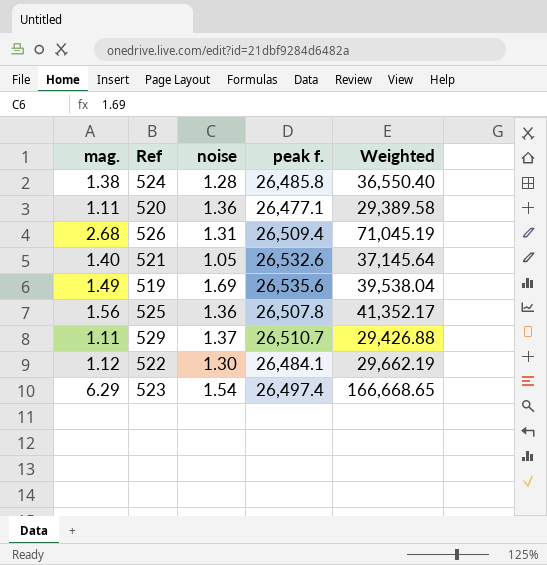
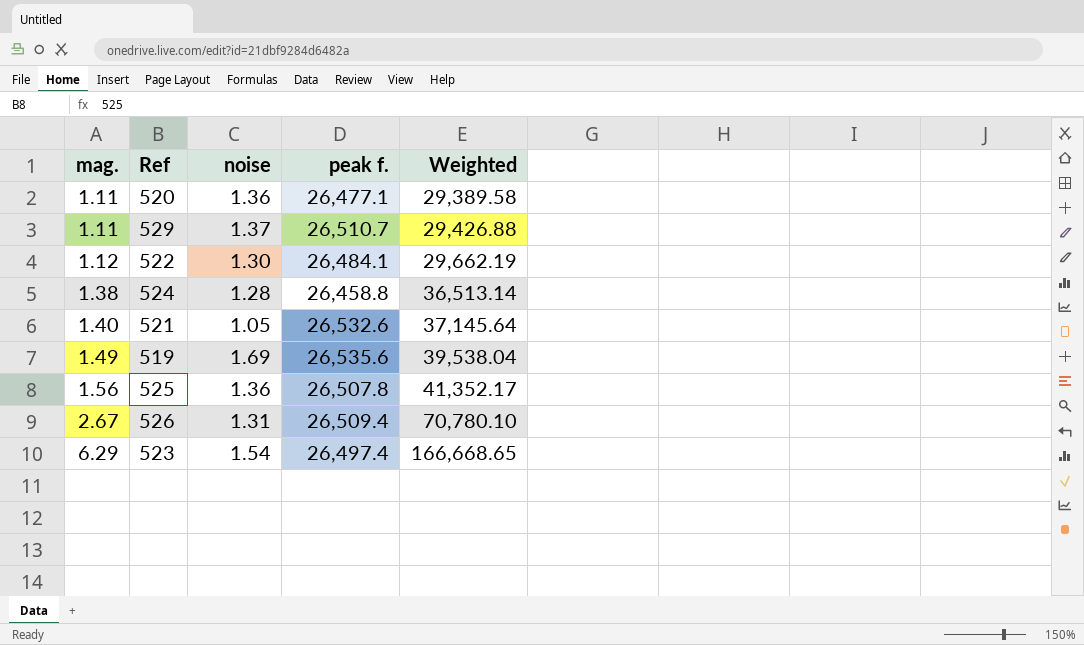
row order: none -> mag. ascending
524 | peak f.: 26,485.8 -> 26,458.8
524 | Weighted: 36,550.40 -> 36,513.14
526 | mag.: 2.68 -> 2.67
526 | Weighted: 71,045.19 -> 70,780.10

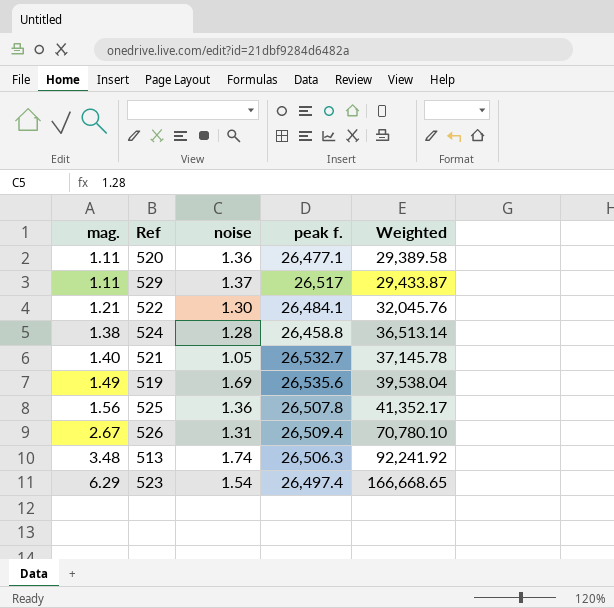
529 | peak f.: 26,510.7 -> 26,517
529 | Weighted: 29,426.88 -> 29,433.87
522 | mag.: 1.12 -> 1.21
522 | Weighted: 29,662.19 -> 32,045.76
521 | peak f.: 26,532.6 -> 26,532.7
521 | Weighted: 37,145.64 -> 37,145.78
row 513: none -> 3.48 | 1.74 | 26,506.3 | 92,241.92

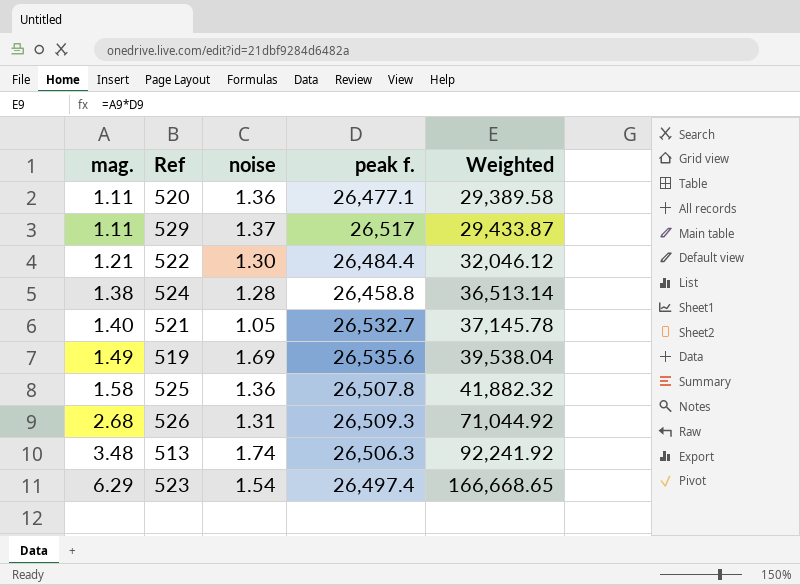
522 | peak f.: 26,484.1 -> 26,484.4
522 | Weighted: 32,045.76 -> 32,046.12
525 | mag.: 1.56 -> 1.58
525 | Weighted: 41,352.17 -> 41,882.32
526 | mag.: 2.67 -> 2.68
526 | peak f.: 26,509.4 -> 26,509.3
526 | Weighted: 70,780.10 -> 71,044.92

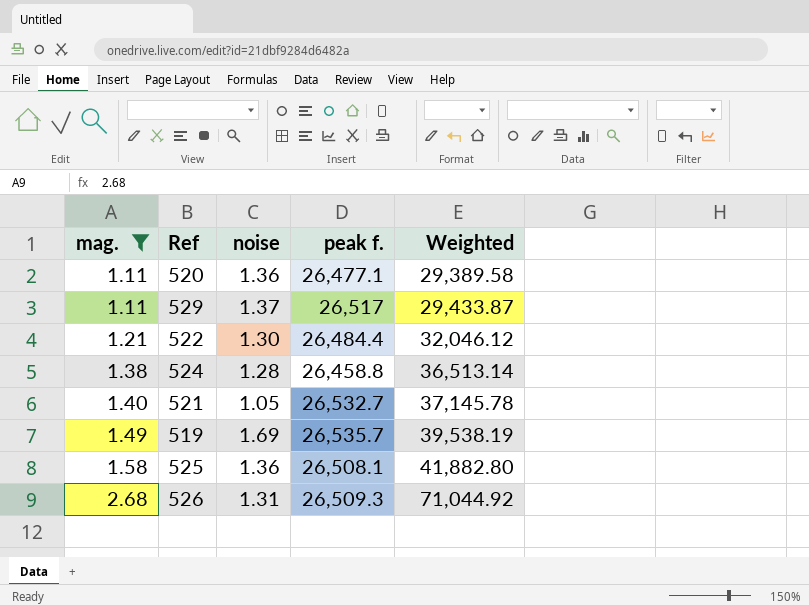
filter: none -> mag. <= 2.68
519 | peak f.: 26,535.6 -> 26,535.7
519 | Weighted: 39,538.04 -> 39,538.19
525 | peak f.: 26,507.8 -> 26,508.1
525 | Weighted: 41,882.32 -> 41,882.80

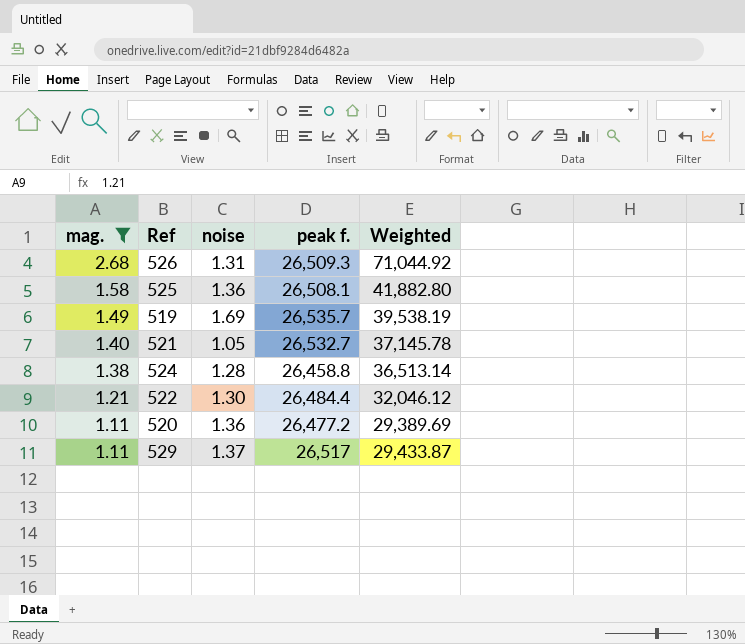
row order: mag. ascending -> mag. descending
520 | peak f.: 26,477.1 -> 26,477.2
520 | Weighted: 29,389.58 -> 29,389.69

